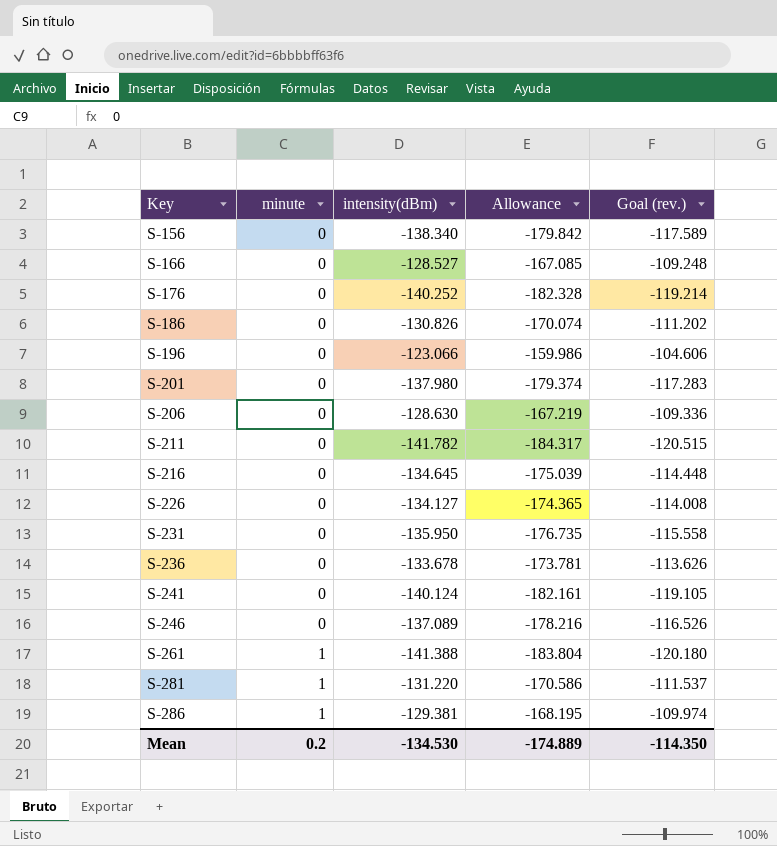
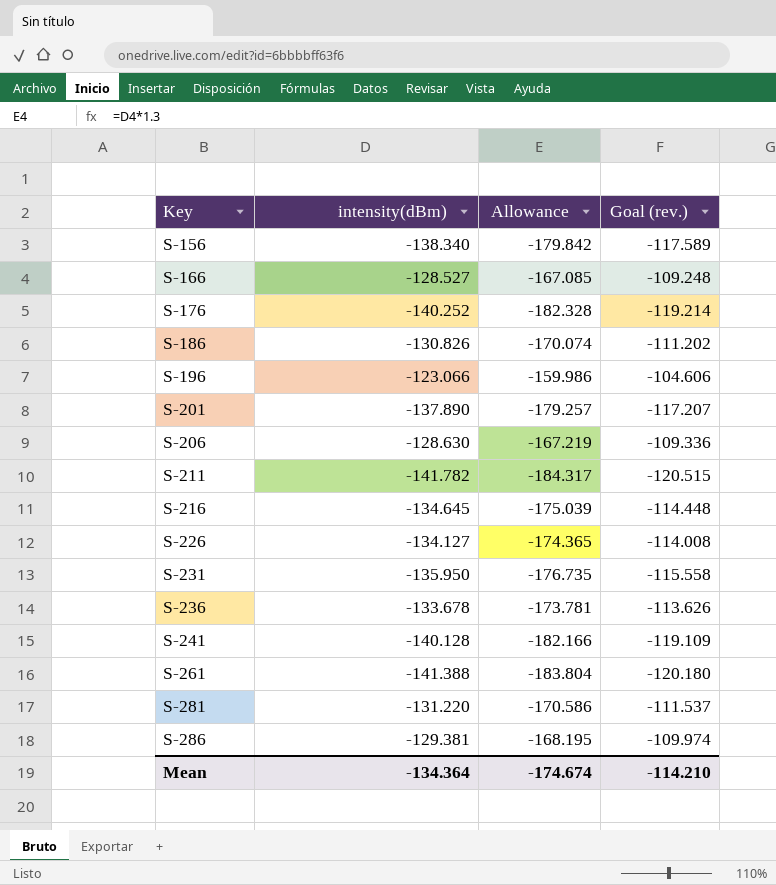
column minute | position: 2 -> none
row S-246: 0 | -137.089 | -178.216 | -116.526 -> none
S-201 | intensity(dBm): -137.980 -> -137.890
S-201 | Allowance: -179.374 -> -179.257
S-201 | Goal (rev.): -117.283 -> -117.207
S-241 | intensity(dBm): -140.124 -> -140.128
S-241 | Allowance: -182.161 -> -182.166
S-241 | Goal (rev.): -119.105 -> -119.109
Mean | intensity(dBm): -134.530 -> -134.364
Mean | Allowance: -174.889 -> -174.674
Mean | Goal (rev.): -114.350 -> -114.210

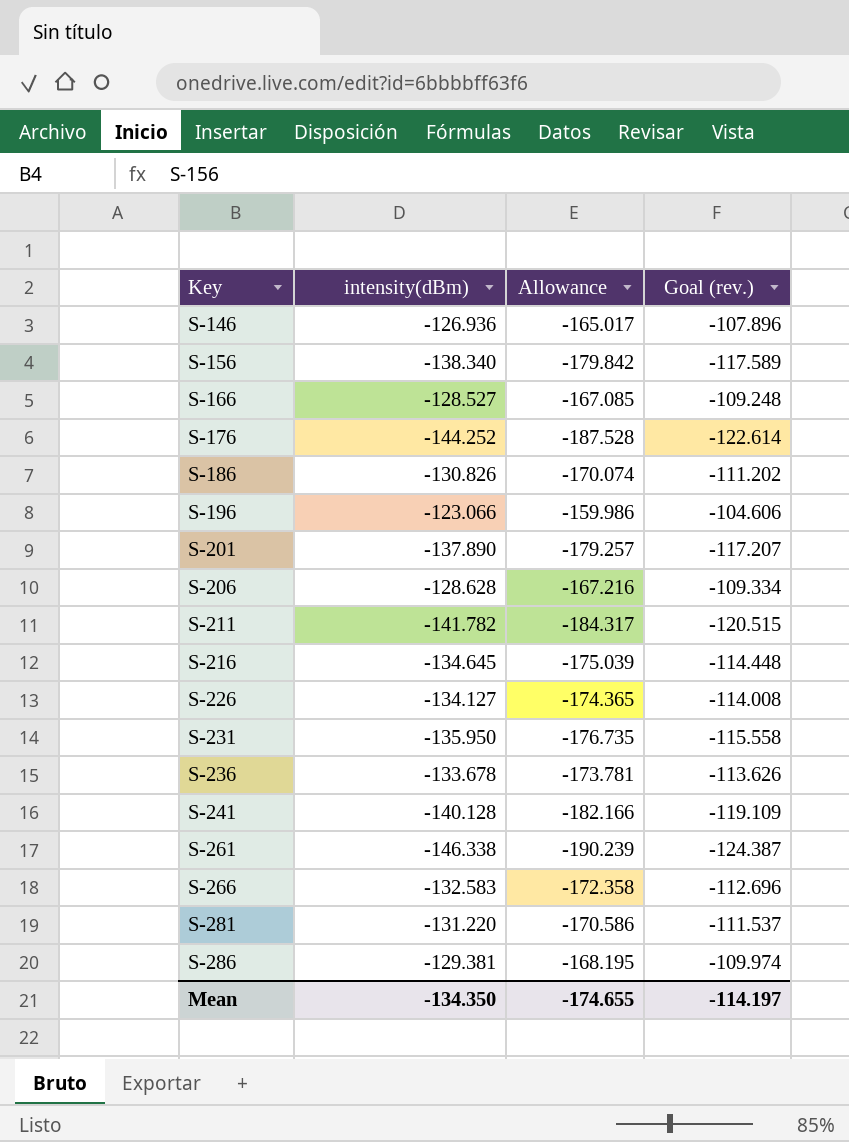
row S-146: none -> -126.936 | -165.017 | -107.896
S-176 | intensity(dBm): -140.252 -> -144.252
S-176 | Allowance: -182.328 -> -187.528
S-176 | Goal (rev.): -119.214 -> -122.614
S-206 | intensity(dBm): -128.630 -> -128.628
S-206 | Allowance: -167.219 -> -167.216
S-206 | Goal (rev.): -109.336 -> -109.334
S-261 | intensity(dBm): -141.388 -> -146.338
S-261 | Allowance: -183.804 -> -190.239
S-261 | Goal (rev.): -120.180 -> -124.387
row S-266: none -> -132.583 | -172.358 | -112.696
Mean | intensity(dBm): -134.364 -> -134.350
Mean | Allowance: -174.674 -> -174.655
Mean | Goal (rev.): -114.210 -> -114.197

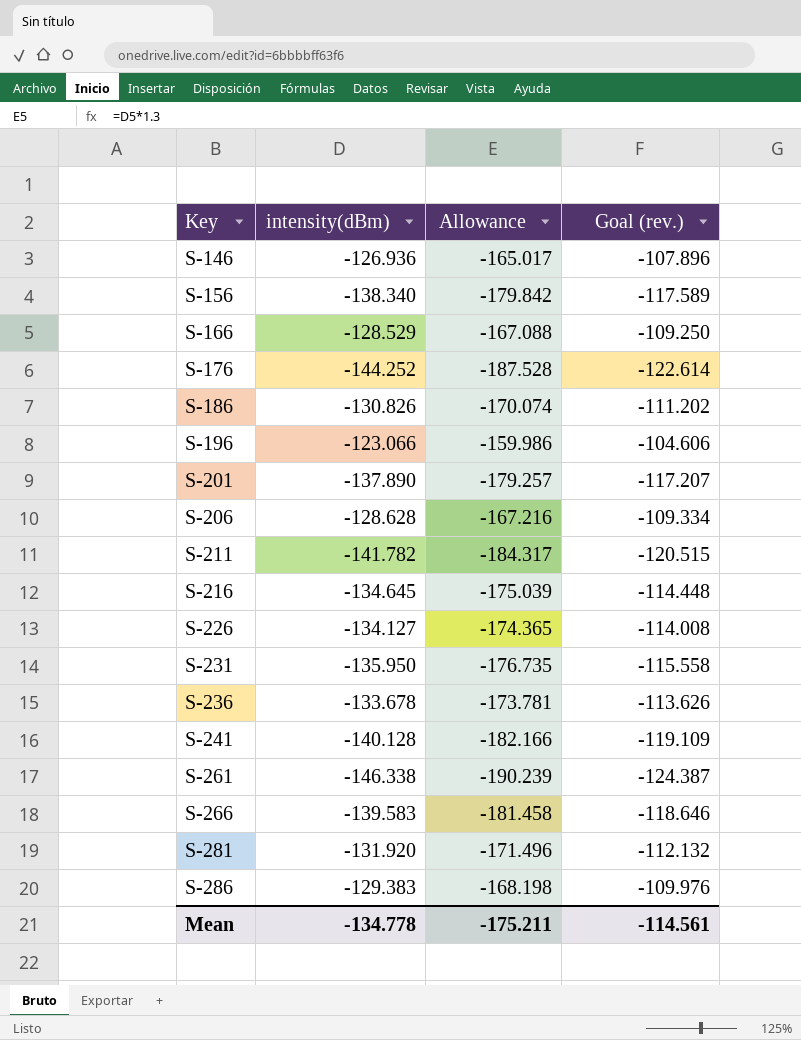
S-166 | intensity(dBm): -128.527 -> -128.529
S-166 | Allowance: -167.085 -> -167.088
S-166 | Goal (rev.): -109.248 -> -109.250
S-266 | intensity(dBm): -132.583 -> -139.583
S-266 | Allowance: -172.358 -> -181.458
S-266 | Goal (rev.): -112.696 -> -118.646
S-281 | intensity(dBm): -131.220 -> -131.920
S-281 | Allowance: -170.586 -> -171.496
S-281 | Goal (rev.): -111.537 -> -112.132
S-286 | intensity(dBm): -129.381 -> -129.383
S-286 | Allowance: -168.195 -> -168.198
S-286 | Goal (rev.): -109.974 -> -109.976
Mean | intensity(dBm): -134.350 -> -134.778
Mean | Allowance: -174.655 -> -175.211
Mean | Goal (rev.): -114.197 -> -114.561

